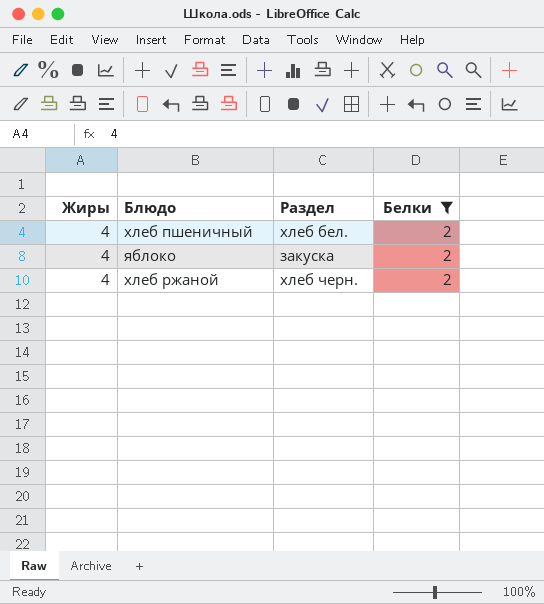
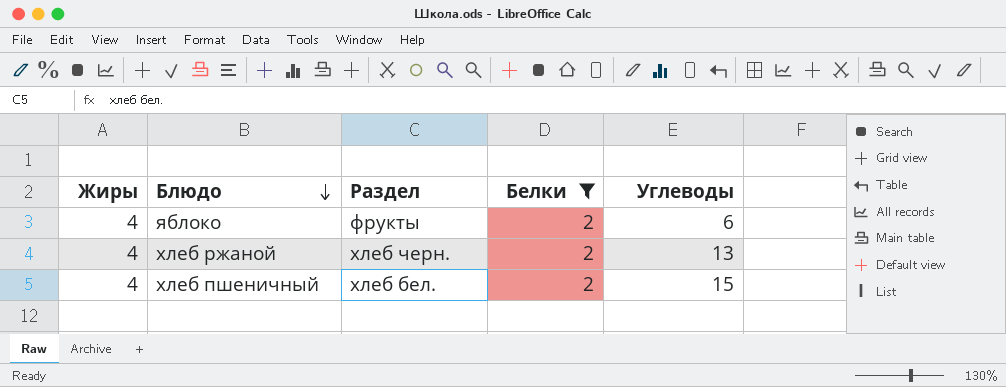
row order: none -> Блюдо descending
column Углеводы | position: none -> 5
яблоко | Раздел: закуска -> фрукты

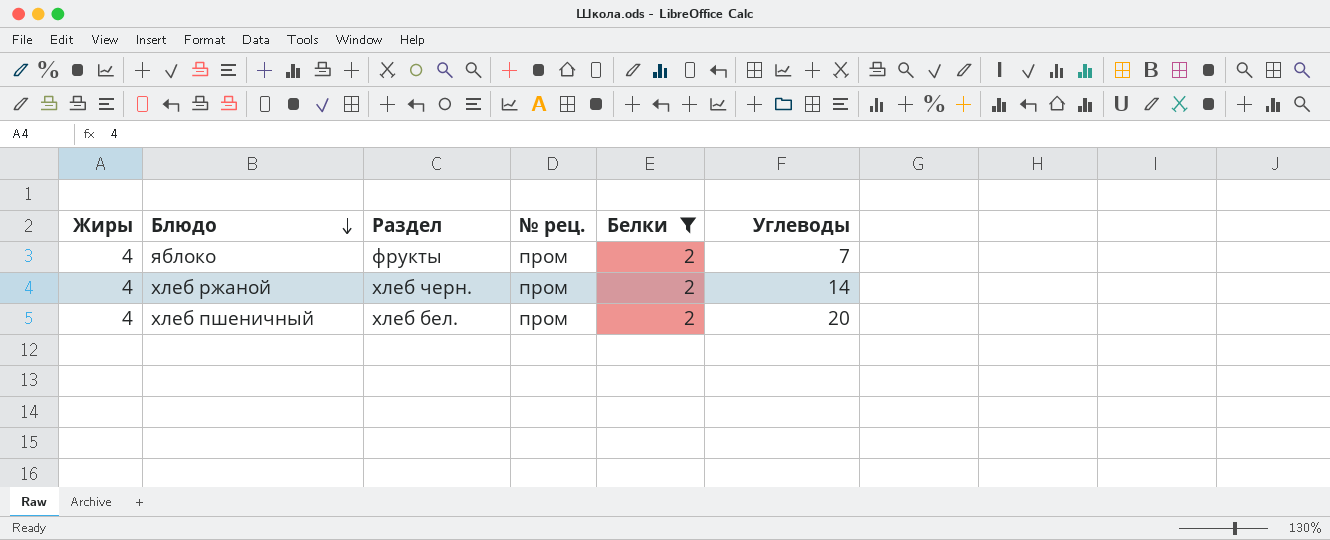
column № рец. | position: none -> 4
яблоко | Углеводы: 6 -> 7
хлеб ржаной | Углеводы: 13 -> 14
хлеб пшеничный | Углеводы: 15 -> 20

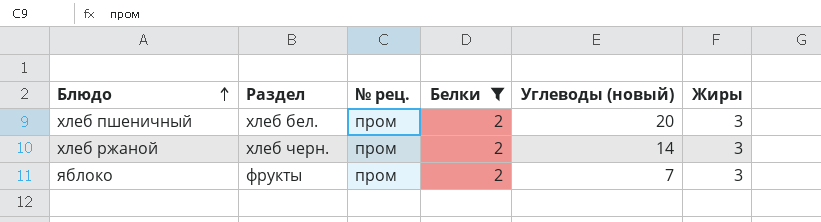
row order: Блюдо descending -> Блюдо ascending
column name: Углеводы -> Углеводы (новый)
column Жиры | position: 1 -> 6
хлеб пшеничный | Жиры: 4 -> 3
хлеб ржаной | Жиры: 4 -> 3
яблоко | Жиры: 4 -> 3

